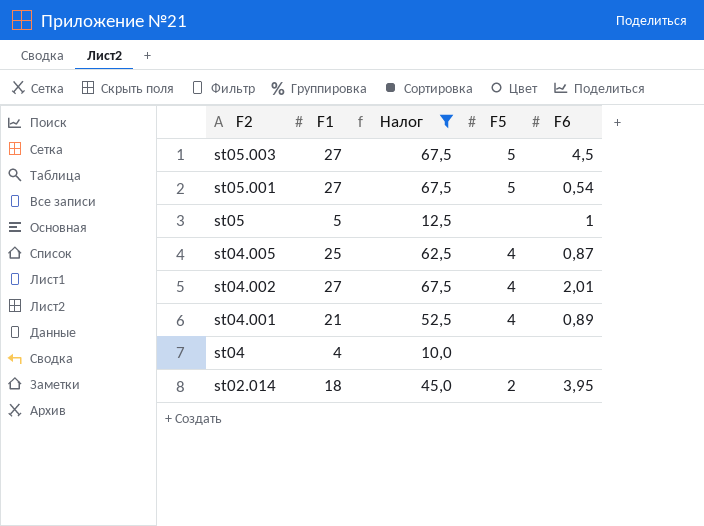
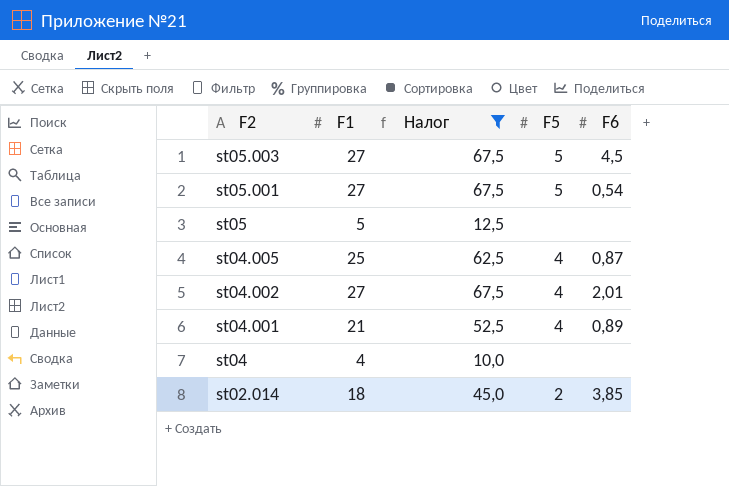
st05 | F6: 1 -> none
st02.014 | F6: 3,95 -> 3,85

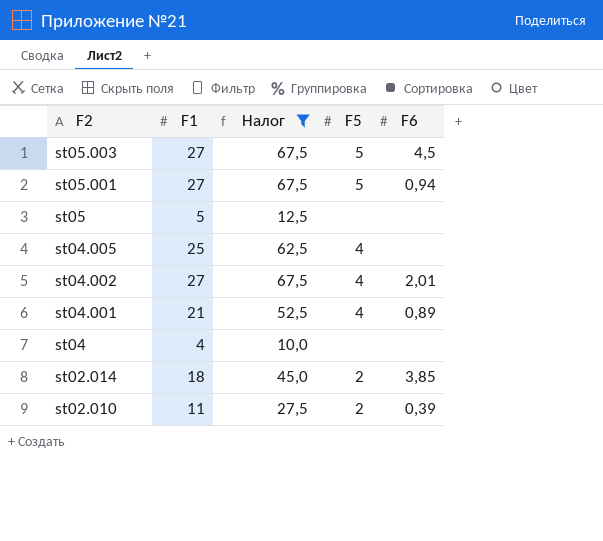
st05.001 | F6: 0,54 -> 0,94
st04.005 | F6: 0,87 -> none
row st02.010: none -> 11 | 27,5 | 2 | 0,39

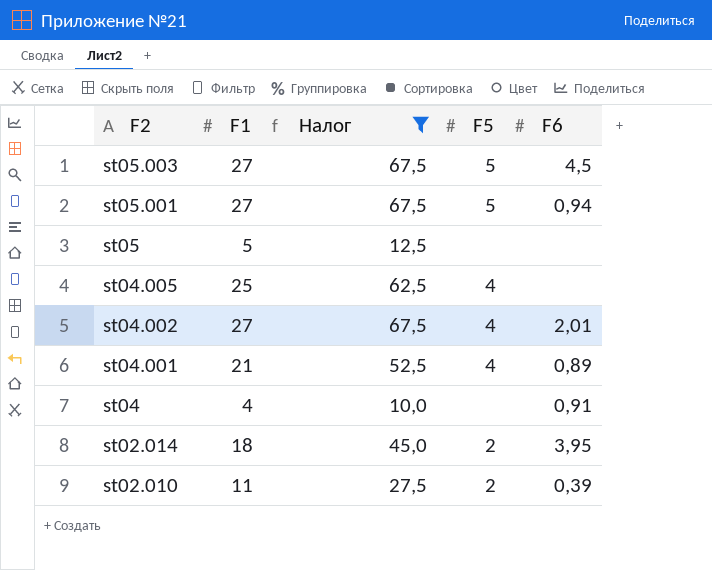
st04 | F6: none -> 0,91
st02.014 | F6: 3,85 -> 3,95

